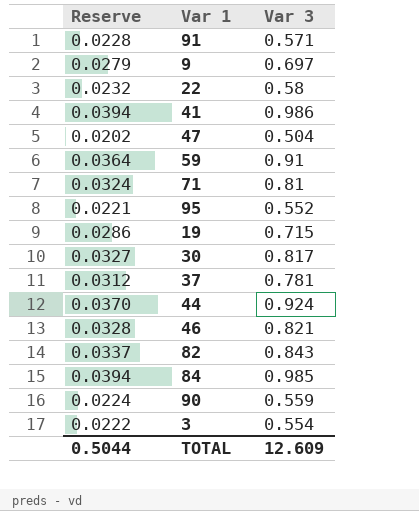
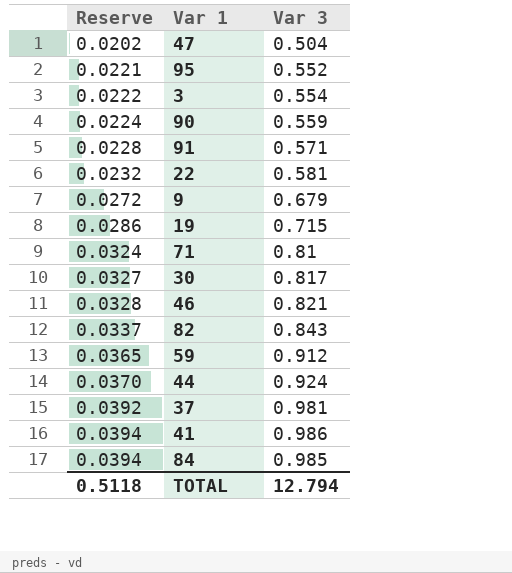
row order: none -> Reserve ascending
22 | Var 3: 0.58 -> 0.581
9 | Reserve: 0.0279 -> 0.0272
9 | Var 3: 0.697 -> 0.679
59 | Reserve: 0.0364 -> 0.0365
59 | Var 3: 0.91 -> 0.912
37 | Reserve: 0.0312 -> 0.0392
37 | Var 3: 0.781 -> 0.981
TOTAL | Reserve: 0.5044 -> 0.5118
TOTAL | Var 3: 12.609 -> 12.794

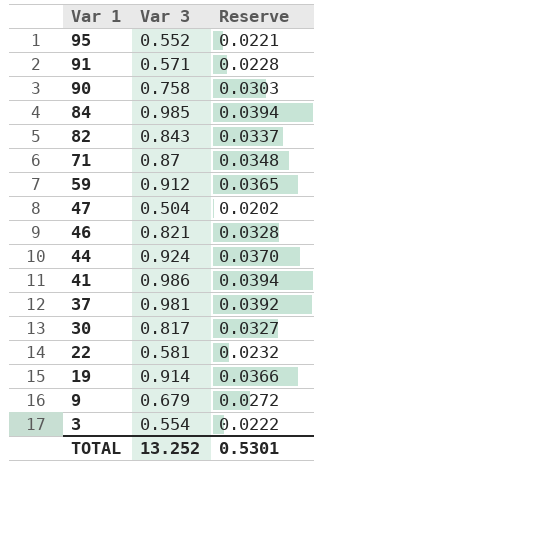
row order: Reserve ascending -> Var 1 descending
column Reserve | position: 1 -> 3
90 | Var 3: 0.559 -> 0.758
90 | Reserve: 0.0224 -> 0.0303
71 | Var 3: 0.81 -> 0.87
71 | Reserve: 0.0324 -> 0.0348
19 | Var 3: 0.715 -> 0.914
19 | Reserve: 0.0286 -> 0.0366
TOTAL | Var 3: 12.794 -> 13.252
TOTAL | Reserve: 0.5118 -> 0.5301

